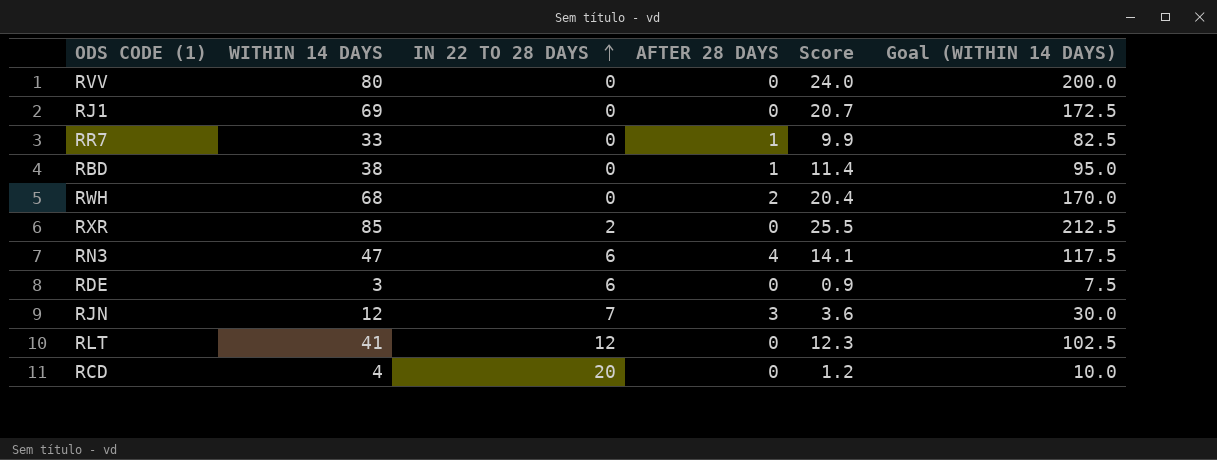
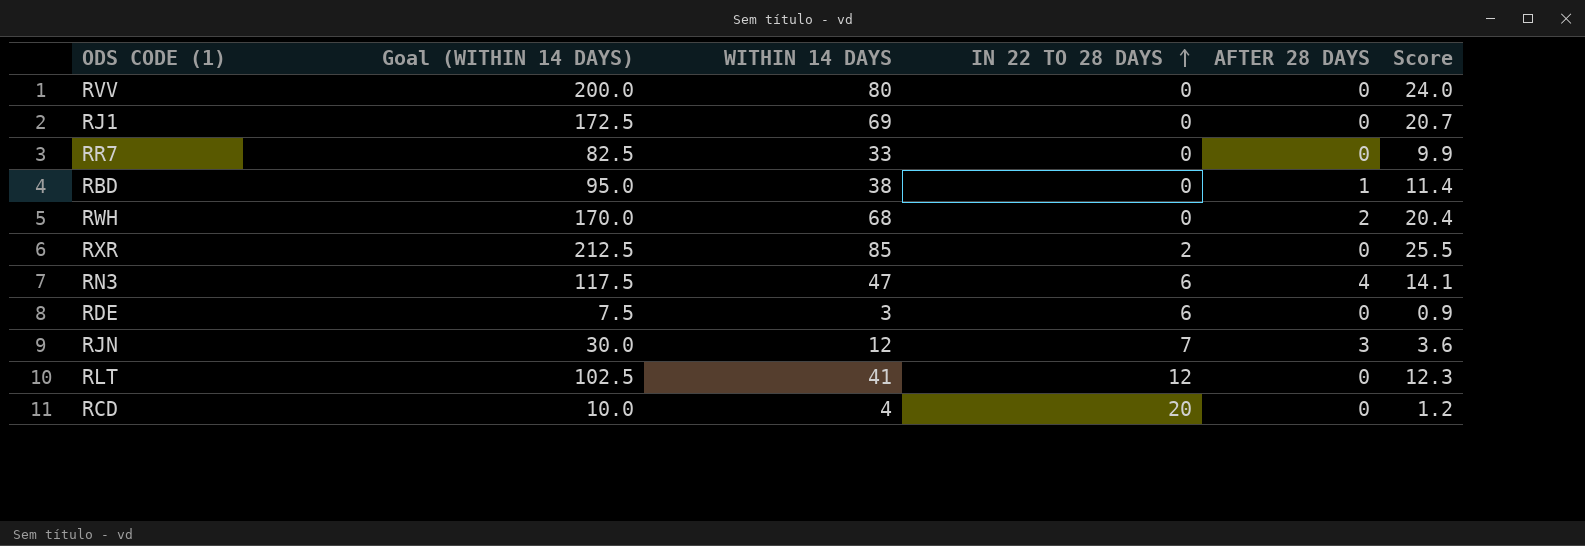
column Goal (WITHIN 14 DAYS) | position: 6 -> 2
RR7 | AFTER 28 DAYS: 1 -> 0

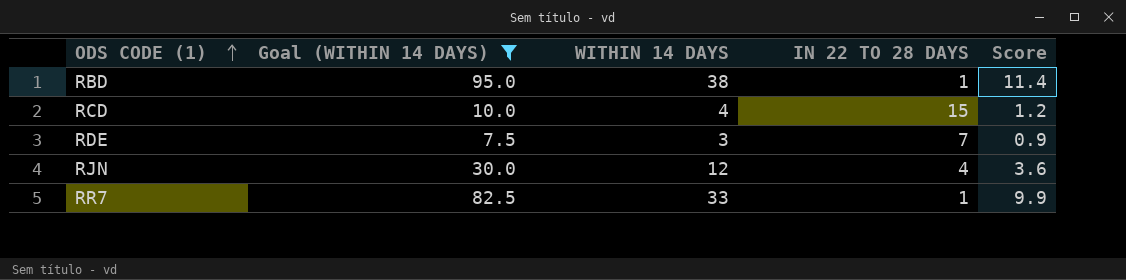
filter: none -> Goal (WITHIN 14 DAYS) <= 95.0
row order: IN 22 TO 28 DAYS ascending -> ODS CODE (1) ascending
column AFTER 28 DAYS | position: 5 -> none
RBD | IN 22 TO 28 DAYS: 0 -> 1
RCD | IN 22 TO 28 DAYS: 20 -> 15
RDE | IN 22 TO 28 DAYS: 6 -> 7
RJN | IN 22 TO 28 DAYS: 7 -> 4
RR7 | IN 22 TO 28 DAYS: 0 -> 1

